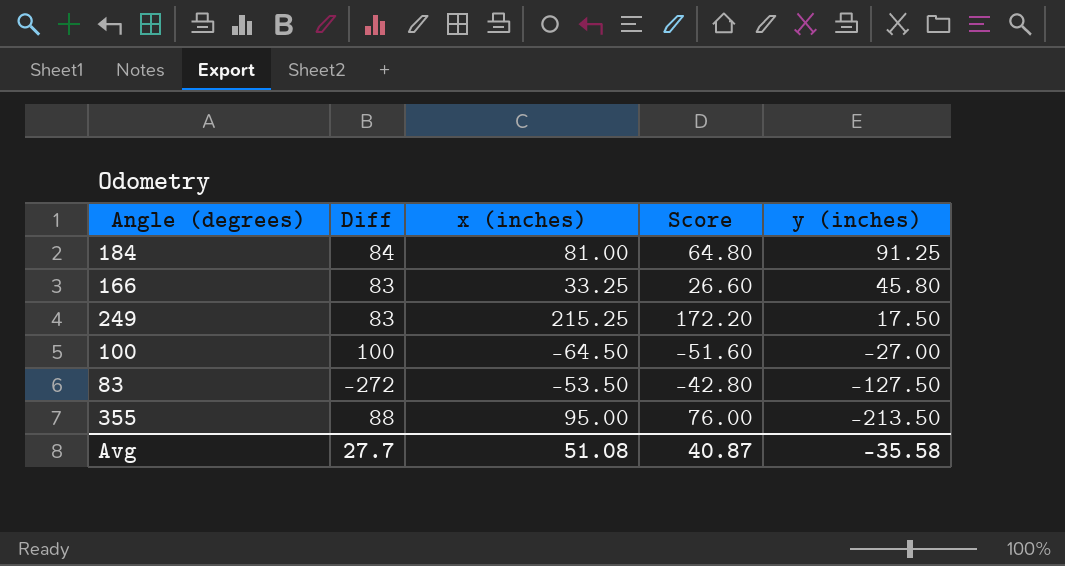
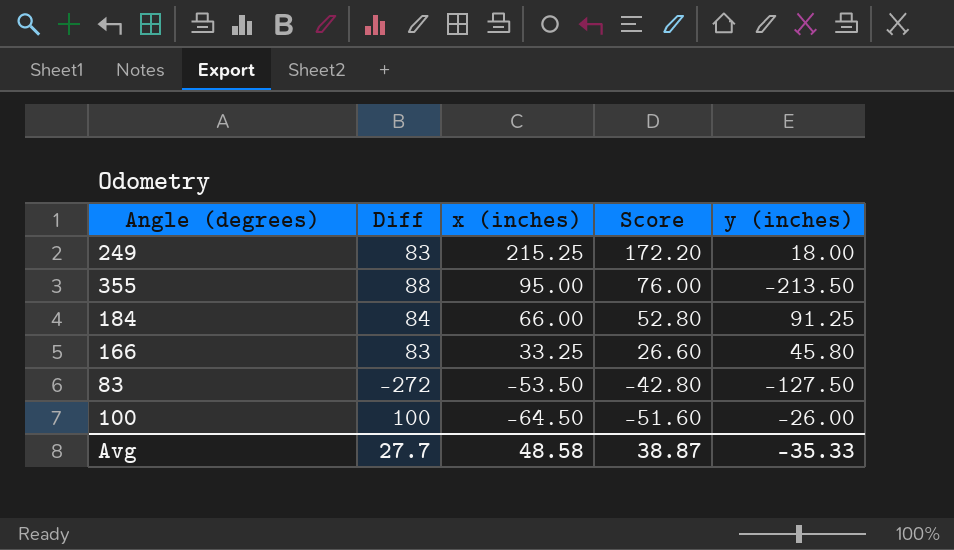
row order: y (inches) descending -> x (inches) descending
249 | y (inches): 17.50 -> 18.00
184 | x (inches): 81.00 -> 66.00
184 | Score: 64.80 -> 52.80
100 | y (inches): -27.00 -> -26.00
Avg | x (inches): 51.08 -> 48.58
Avg | Score: 40.87 -> 38.87
Avg | y (inches): -35.58 -> -35.33

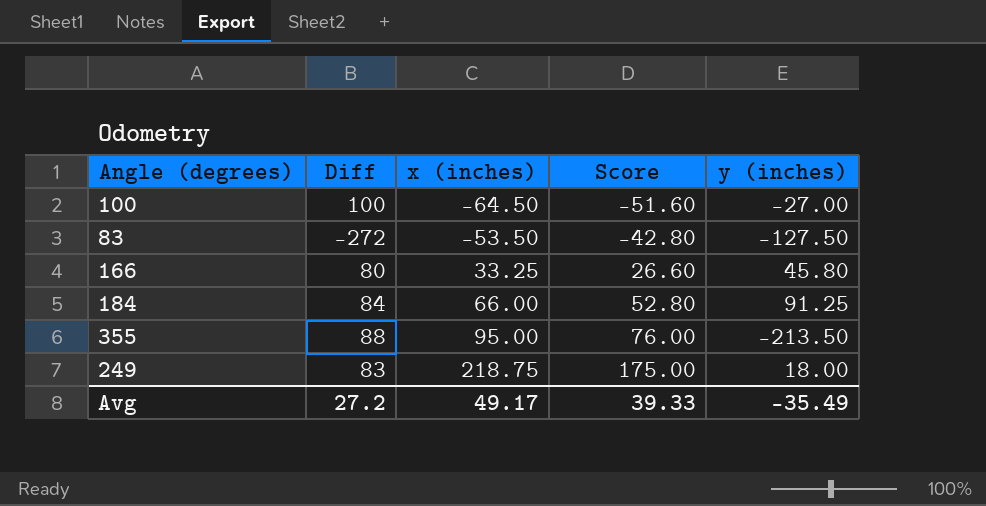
row order: x (inches) descending -> x (inches) ascending
100 | y (inches): -26.00 -> -27.00
166 | Diff: 83 -> 80
249 | x (inches): 215.25 -> 218.75
249 | Score: 172.20 -> 175.00
Avg | Diff: 27.7 -> 27.2
Avg | x (inches): 48.58 -> 49.17
Avg | Score: 38.87 -> 39.33
Avg | y (inches): -35.33 -> -35.49

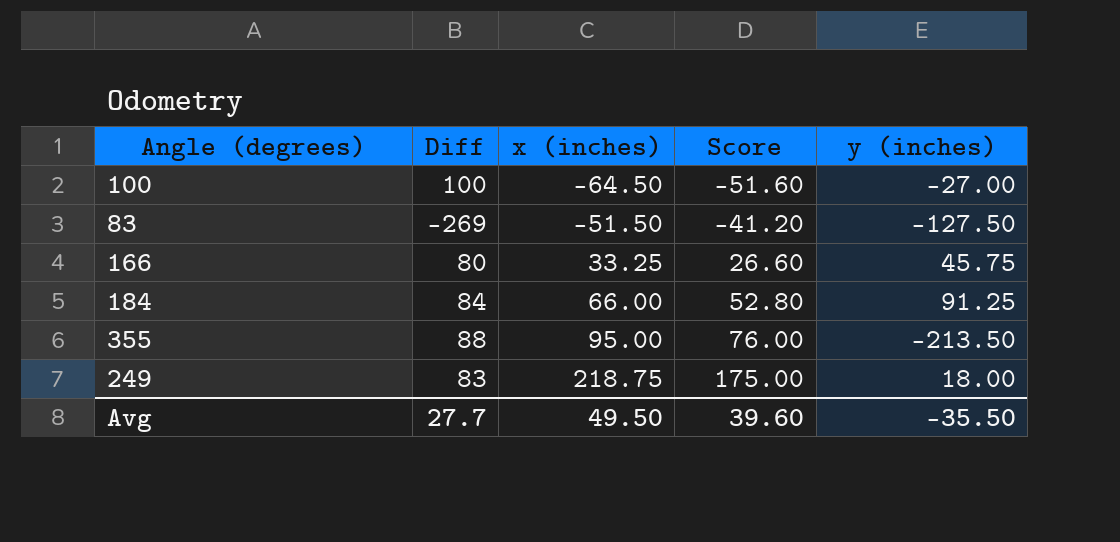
83 | Diff: -272 -> -269
83 | x (inches): -53.50 -> -51.50
83 | Score: -42.80 -> -41.20
166 | y (inches): 45.80 -> 45.75
Avg | Diff: 27.2 -> 27.7
Avg | x (inches): 49.17 -> 49.50
Avg | Score: 39.33 -> 39.60
Avg | y (inches): -35.49 -> -35.50

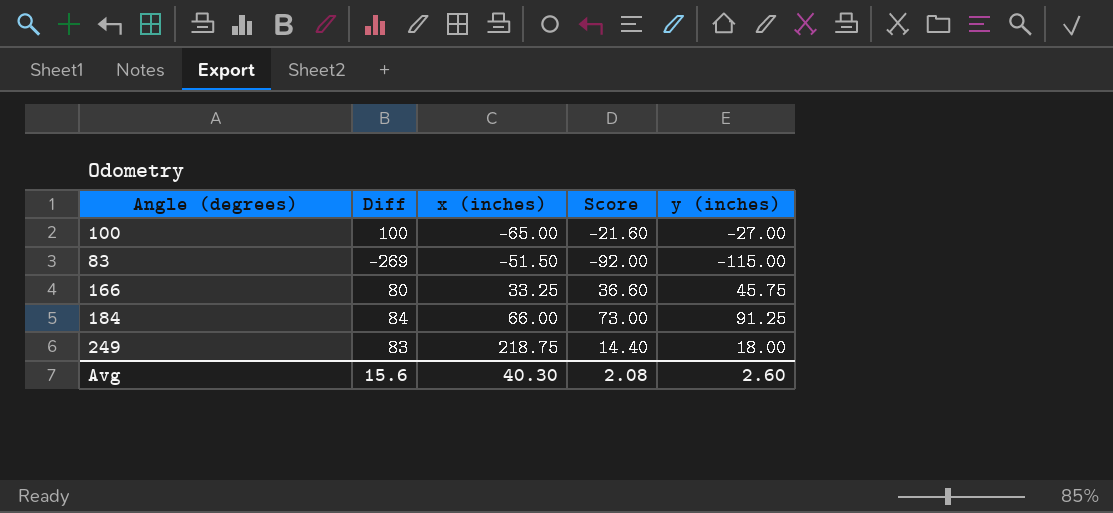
column Score | formula: [x (inches)] * 0.8 -> [y (inches)] * 0.8
row 355: 88 | 95.00 | 76.00 | -213.50 -> none
100 | x (inches): -64.50 -> -65.00
83 | y (inches): -127.50 -> -115.00
Avg | Diff: 27.7 -> 15.6
Avg | x (inches): 49.50 -> 40.30
Avg | Score: 39.60 -> 2.08
Avg | y (inches): -35.50 -> 2.60

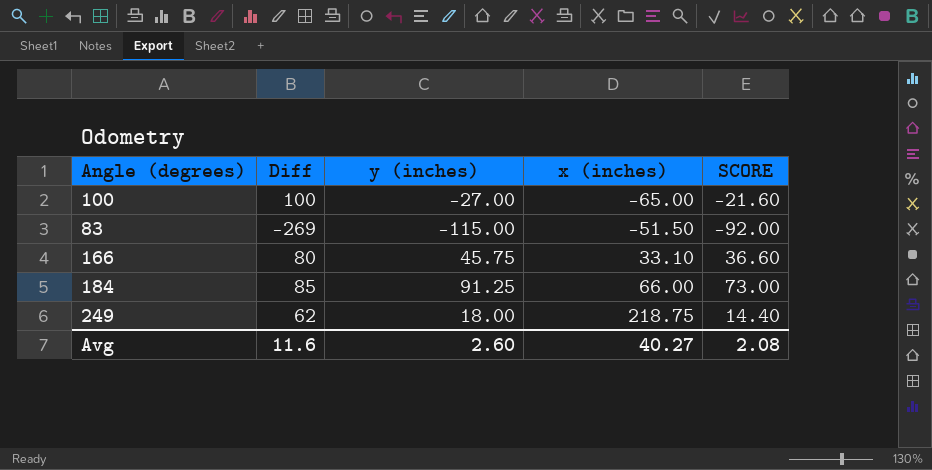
column y (inches) | position: 5 -> 3
column name: Score -> SCORE
166 | x (inches): 33.25 -> 33.10
184 | Diff: 84 -> 85
249 | Diff: 83 -> 62
Avg | Diff: 15.6 -> 11.6
Avg | x (inches): 40.30 -> 40.27

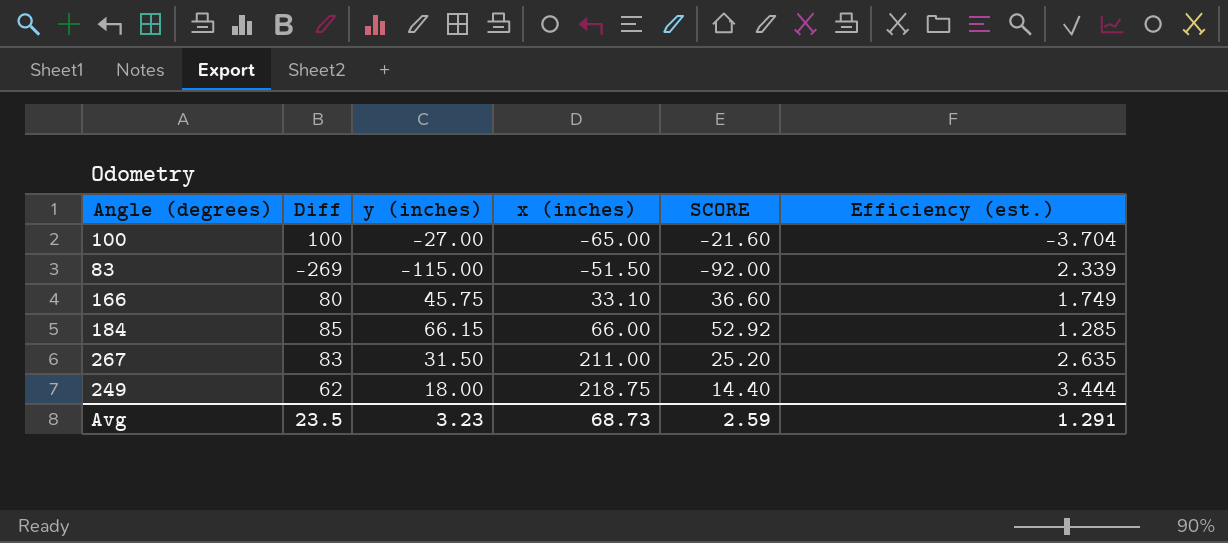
column Efficiency (est.) | formula: none -> [Diff] / [y (inches)]
184 | y (inches): 91.25 -> 66.15
184 | SCORE: 73.00 -> 52.92
row 267: none -> 83 | 31.50 | 211.00 | 25.20 | 2.635
Avg | Diff: 11.6 -> 23.5
Avg | y (inches): 2.60 -> 3.23
Avg | x (inches): 40.27 -> 68.73
Avg | SCORE: 2.08 -> 2.59

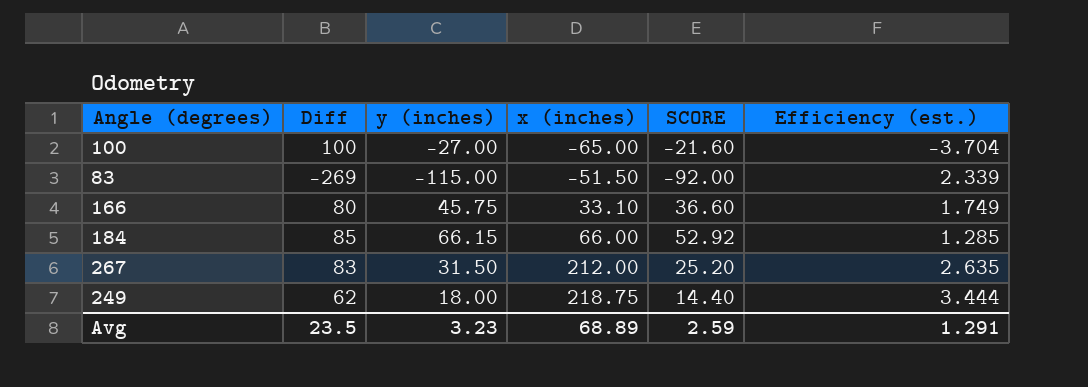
267 | x (inches): 211.00 -> 212.00
Avg | x (inches): 68.73 -> 68.89

